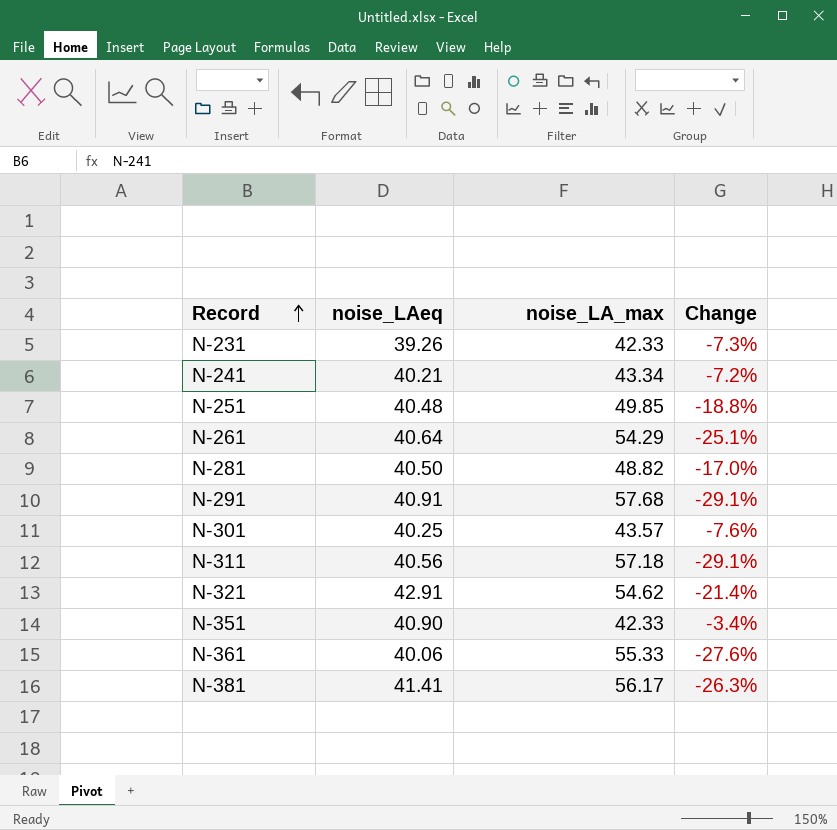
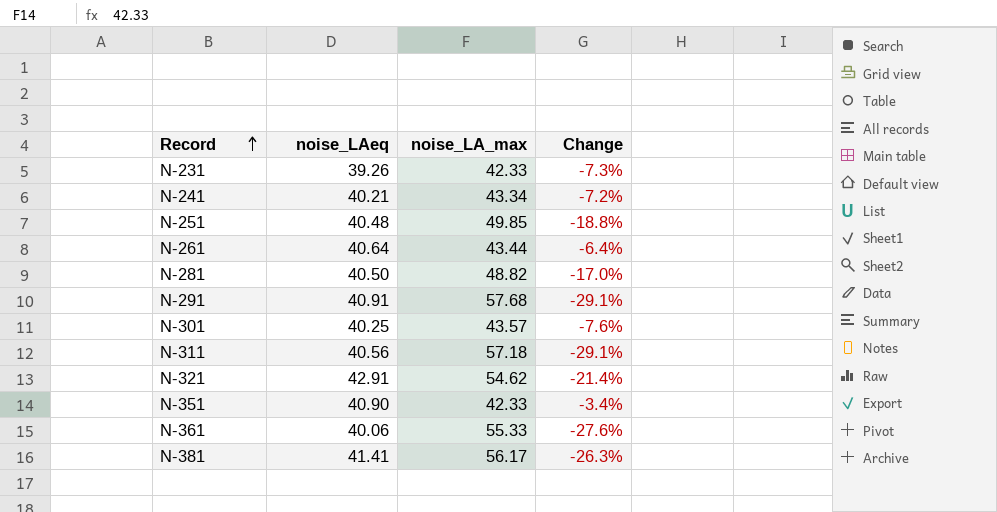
N-261 | noise_LA_max: 54.29 -> 43.44
N-261 | Change: -25.1% -> -6.4%

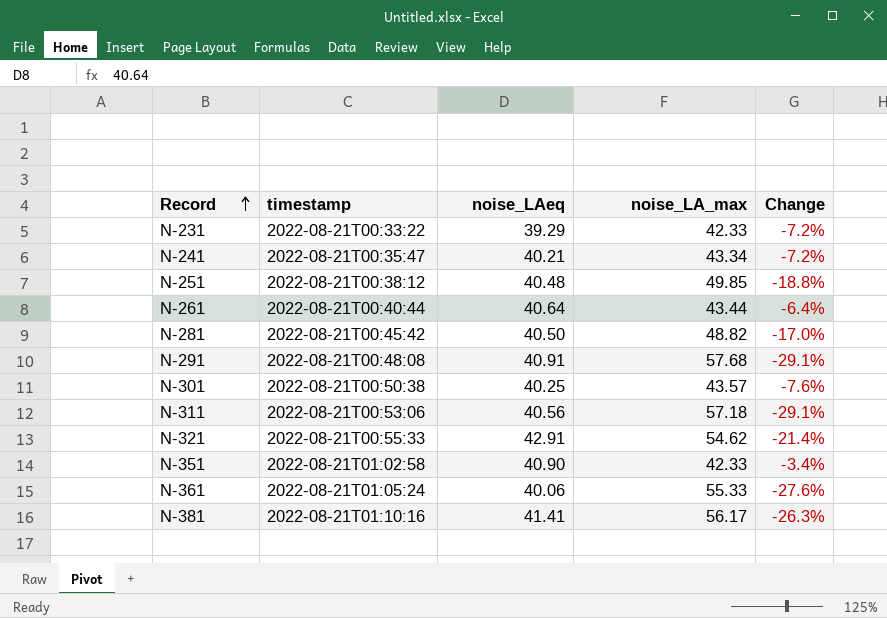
column timestamp | position: none -> 2
N-231 | noise_LAeq: 39.26 -> 39.29
N-231 | Change: -7.3% -> -7.2%

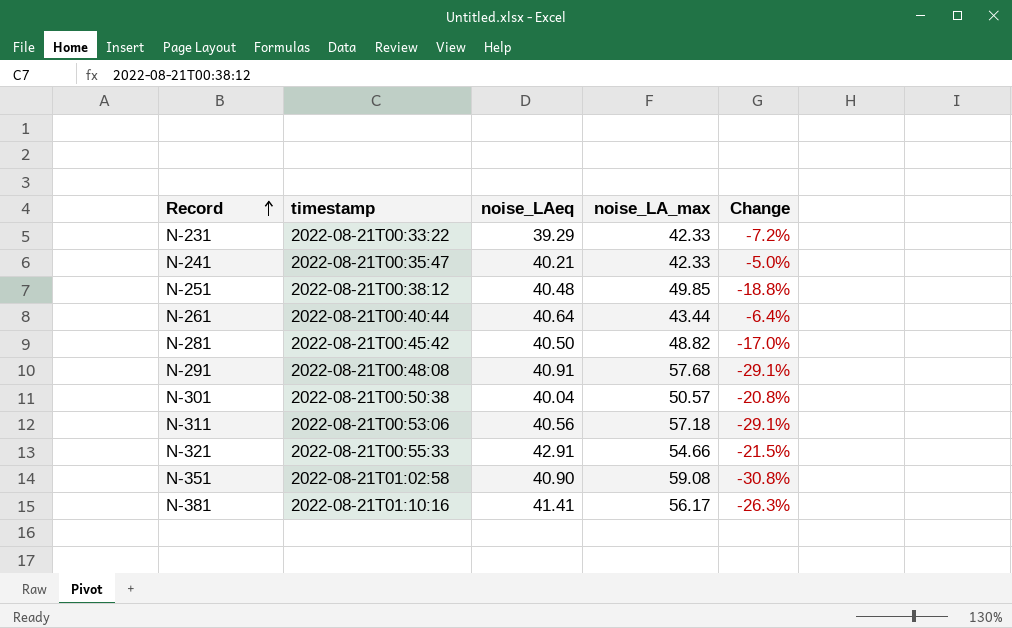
row N-361: 2022-08-21T01:05:24 | 40.06 | 55.33 | -27.6% -> none
N-241 | noise_LA_max: 43.34 -> 42.33
N-241 | Change: -7.2% -> -5.0%
N-301 | noise_LAeq: 40.25 -> 40.04
N-301 | noise_LA_max: 43.57 -> 50.57
N-301 | Change: -7.6% -> -20.8%
N-321 | noise_LA_max: 54.62 -> 54.66
N-321 | Change: -21.4% -> -21.5%
N-351 | noise_LA_max: 42.33 -> 59.08
N-351 | Change: -3.4% -> -30.8%

